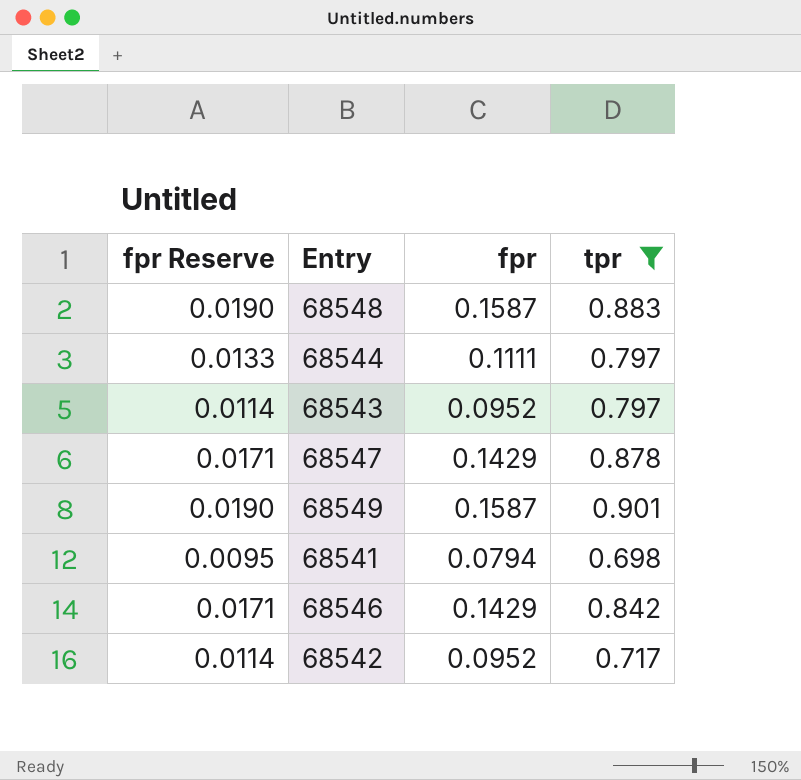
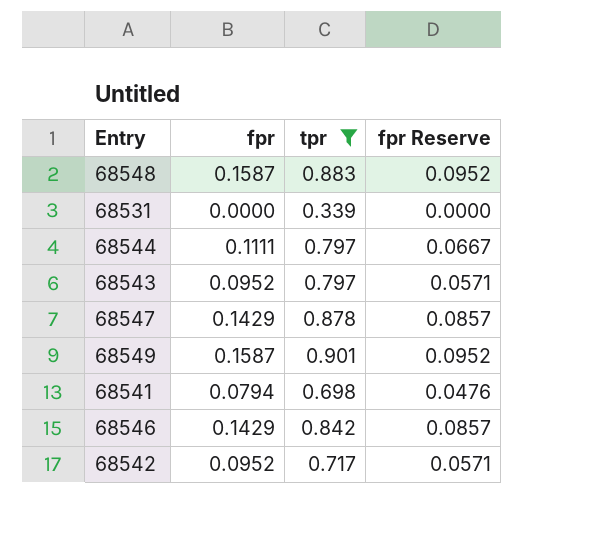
column fpr Reserve | formula: [fpr] * 0.12 -> [fpr] * 0.6
column fpr Reserve | position: 1 -> 4
row 68531: none -> 0.0000 | 0.339 | 0.0000

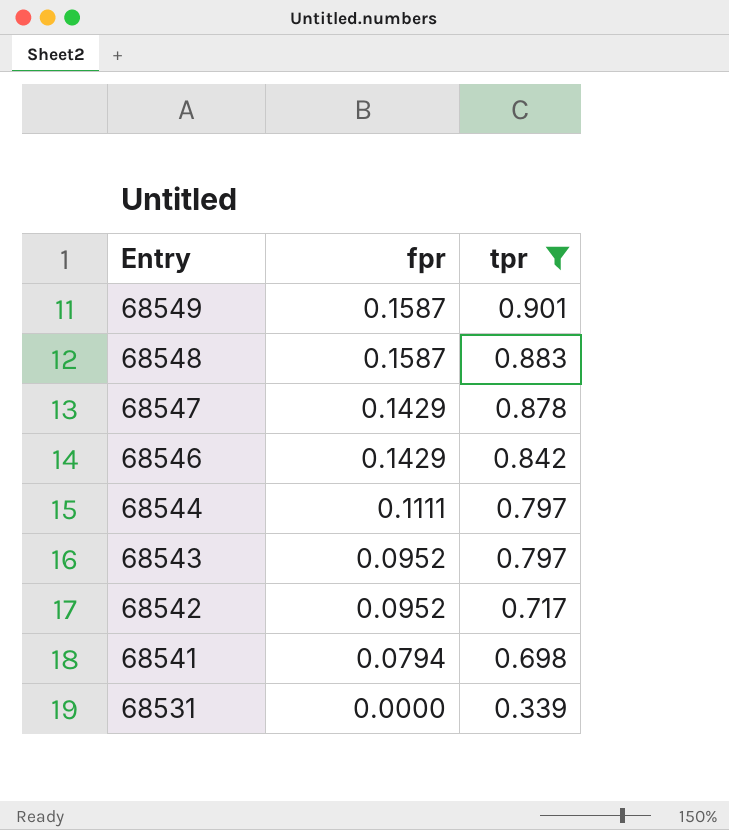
row order: none -> Entry descending
column fpr Reserve | formula: [fpr] * 0.6 -> none

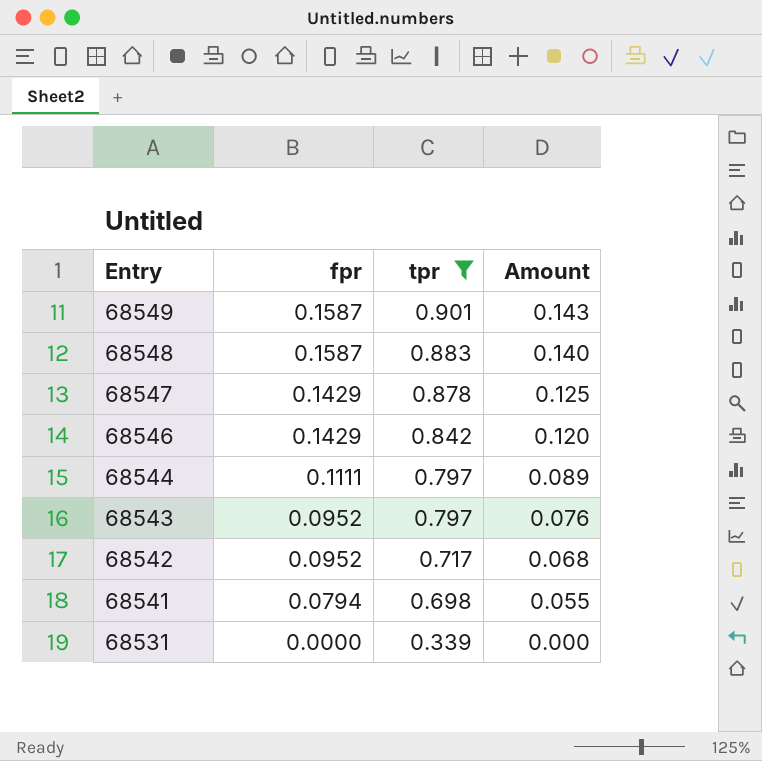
column Amount | formula: none -> [fpr] * [tpr]

